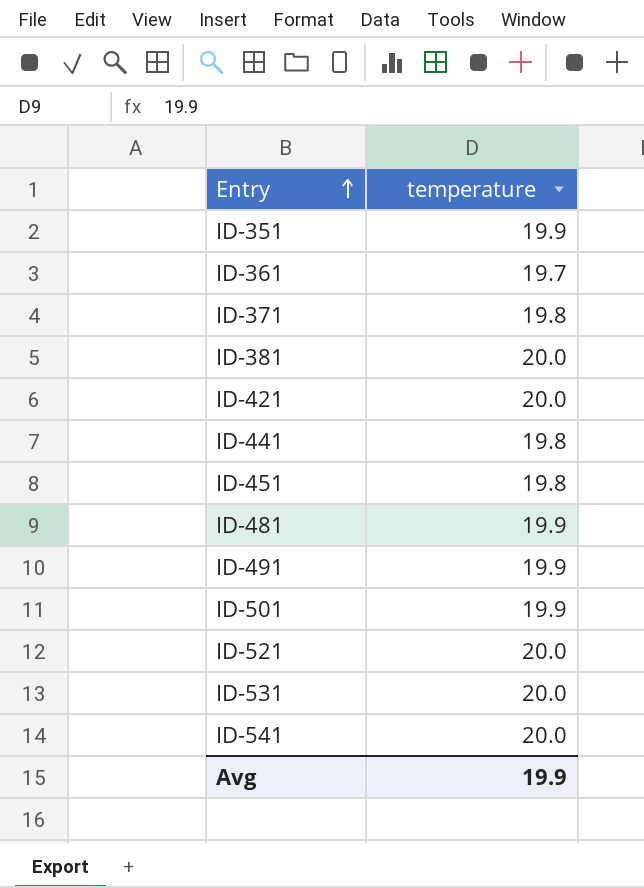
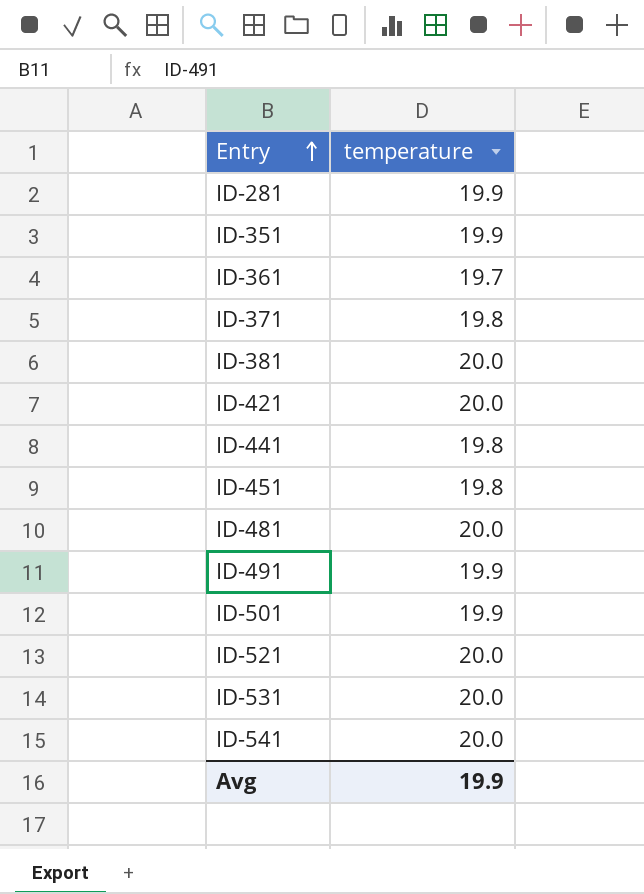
row ID-281: none -> 19.9
ID-481 | temperature: 19.9 -> 20.0

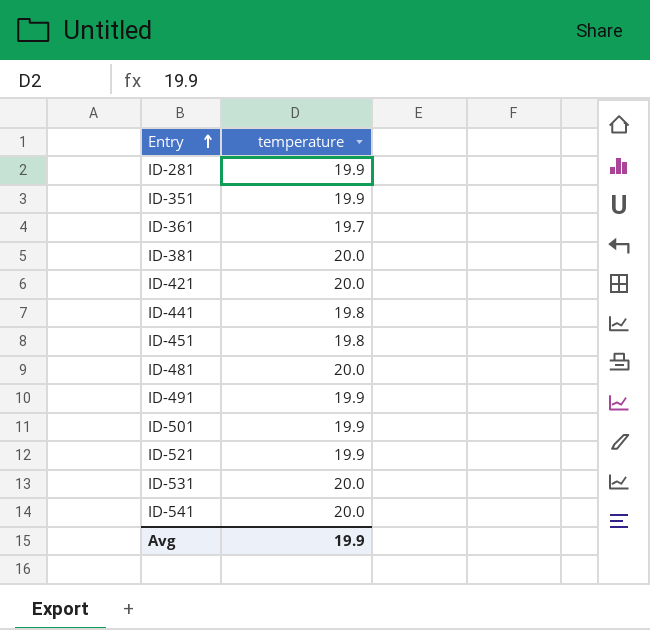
row ID-371: 19.8 -> none
ID-521 | temperature: 20.0 -> 19.9

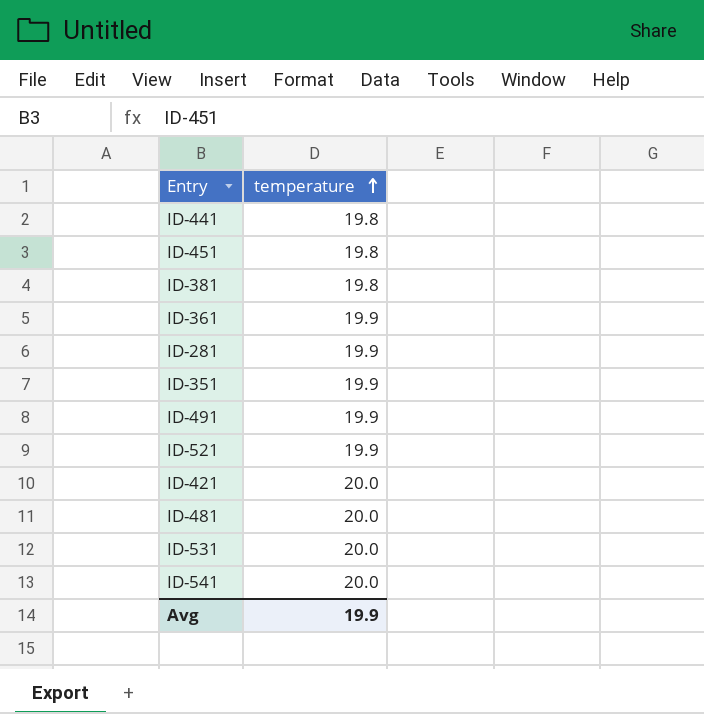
row order: Entry ascending -> temperature ascending
row ID-501: 19.9 -> none
ID-381 | temperature: 20.0 -> 19.8
ID-361 | temperature: 19.7 -> 19.9

